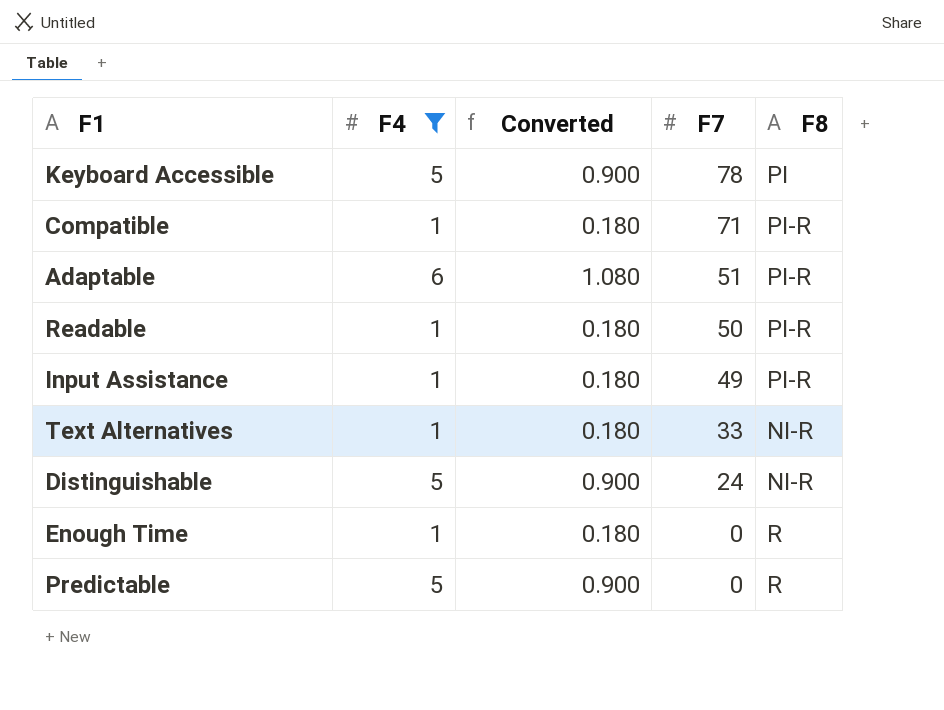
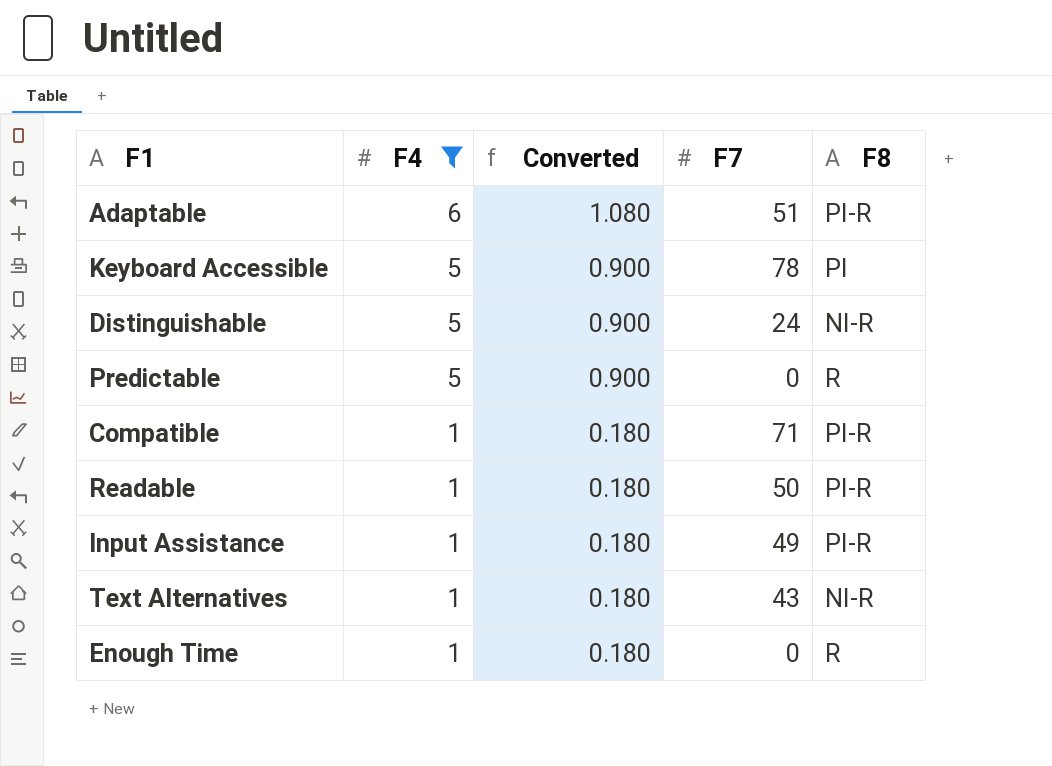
row order: F7 descending -> F4 descending
Text Alternatives | F7: 33 -> 43

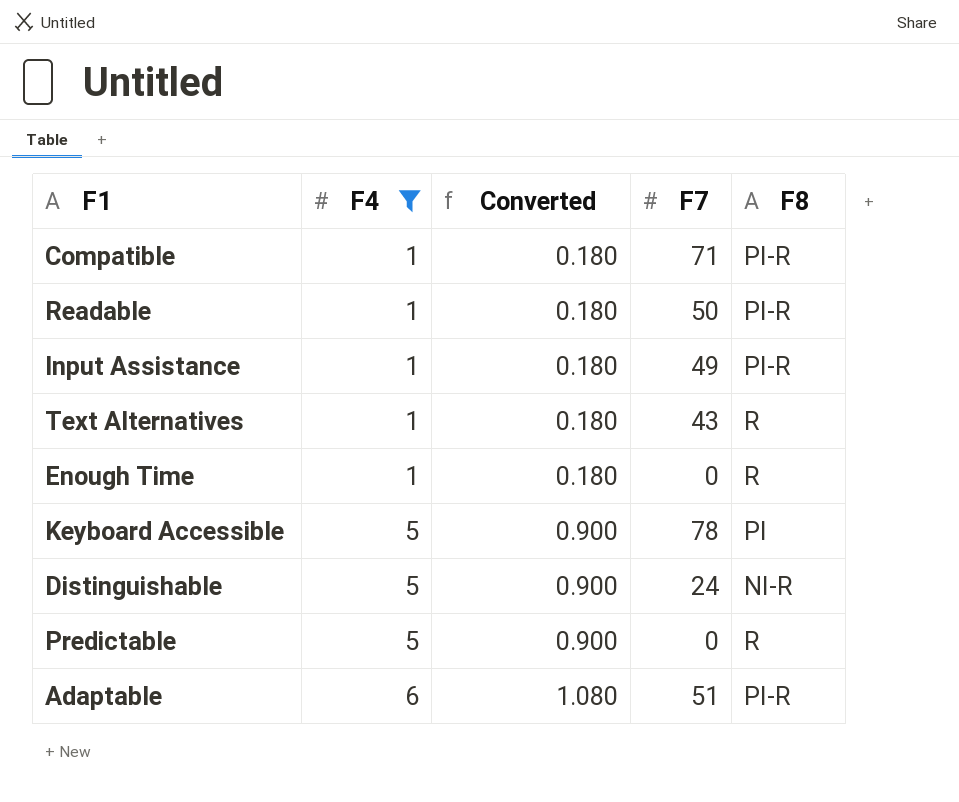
row order: F4 descending -> F4 ascending
Text Alternatives | F8: NI-R -> R

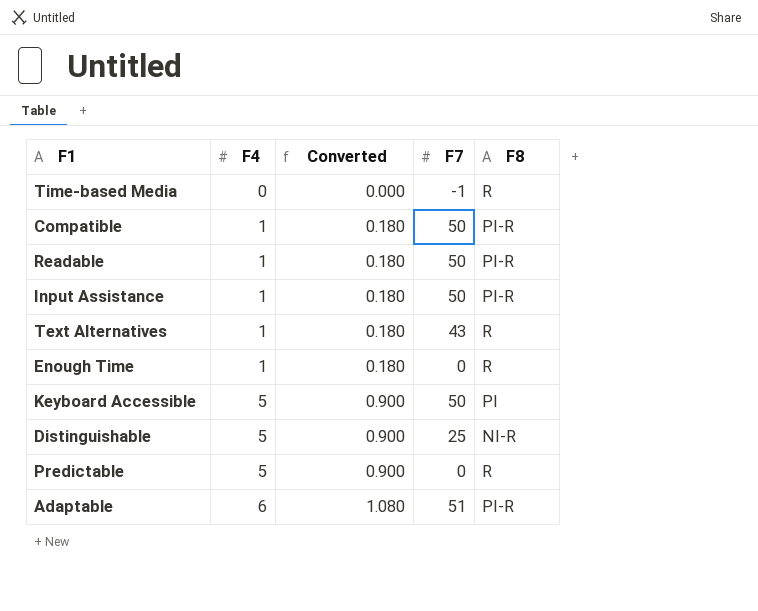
filter: F4 != 0 -> none
Compatible | F7: 71 -> 50
Input Assistance | F7: 49 -> 50
Keyboard Accessible | F7: 78 -> 50
Distinguishable | F7: 24 -> 25

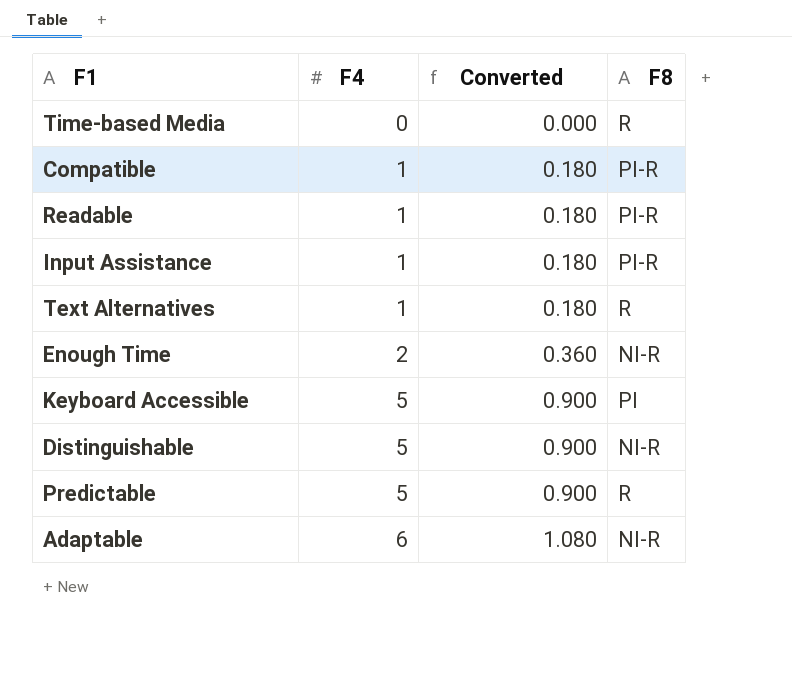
column F7 | position: 4 -> none
Enough Time | F4: 1 -> 2
Enough Time | Converted: 0.180 -> 0.360
Enough Time | F8: R -> NI-R
Adaptable | F8: PI-R -> NI-R

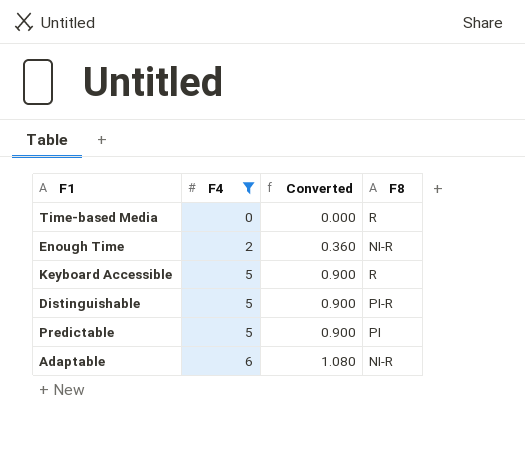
filter: none -> F4 != 1
Keyboard Accessible | F8: PI -> R
Distinguishable | F8: NI-R -> PI-R
Predictable | F8: R -> PI

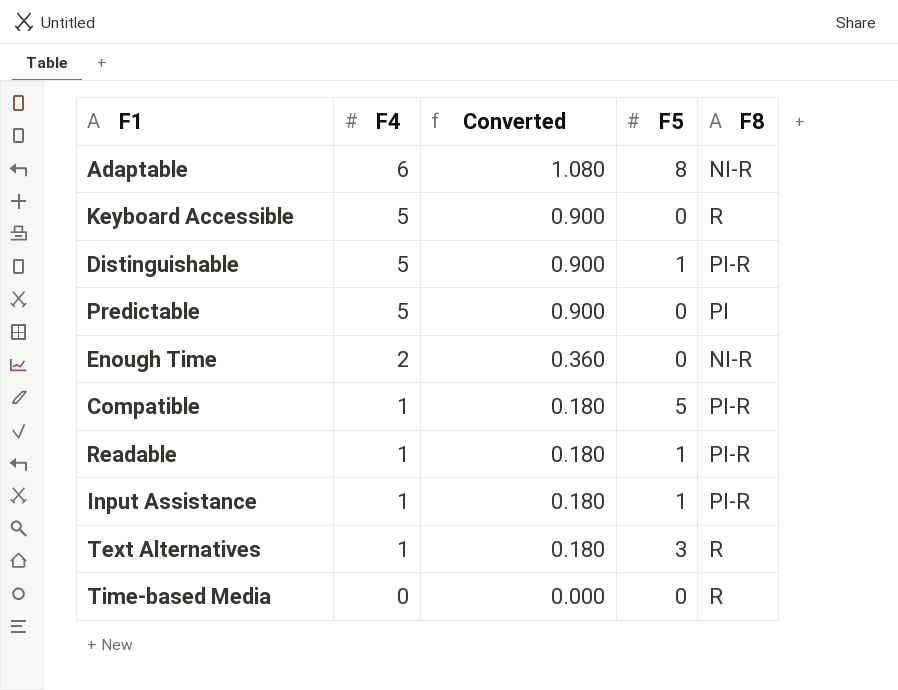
filter: F4 != 1 -> none
row order: F4 ascending -> F4 descending
column F5 | position: none -> 4

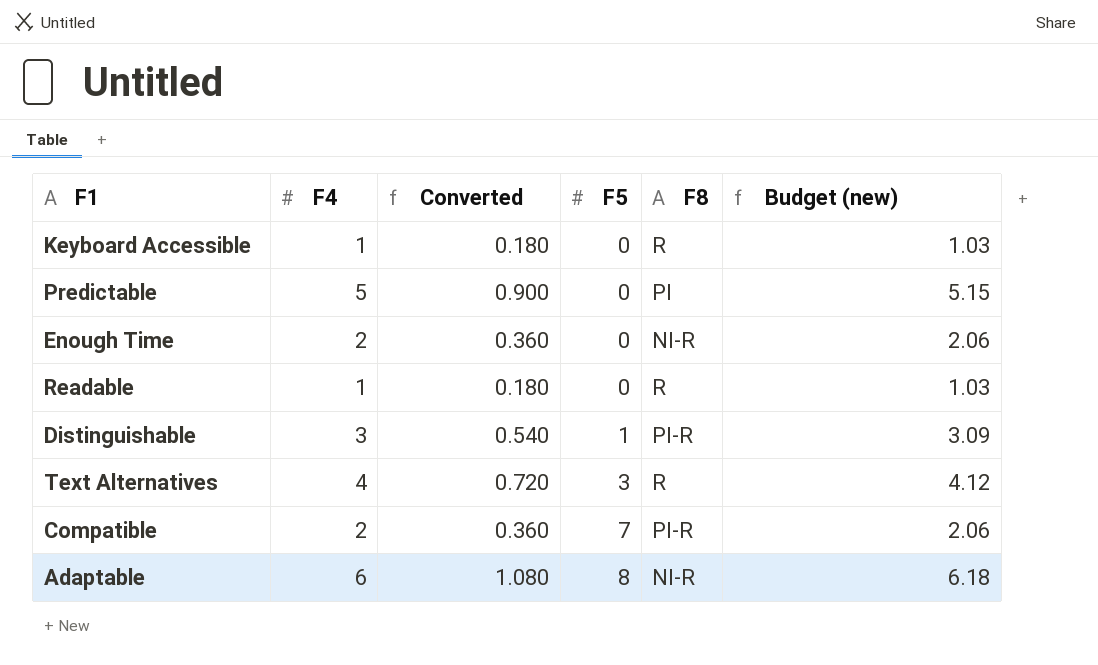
row order: F4 descending -> F5 ascending
column Budget (new) | formula: none -> [F4] * 1.03
row Input Assistance: 1 | 0.180 | 1 | PI-R -> none
row Time-based Media: 0 | 0.000 | 0 | R -> none
Keyboard Accessible | F4: 5 -> 1
Keyboard Accessible | Converted: 0.900 -> 0.180
Readable | F5: 1 -> 0
Readable | F8: PI-R -> R
Distinguishable | F4: 5 -> 3
Distinguishable | Converted: 0.900 -> 0.540
Text Alternatives | F4: 1 -> 4
Text Alternatives | Converted: 0.180 -> 0.720
Compatible | F4: 1 -> 2
Compatible | Converted: 0.180 -> 0.360
Compatible | F5: 5 -> 7

